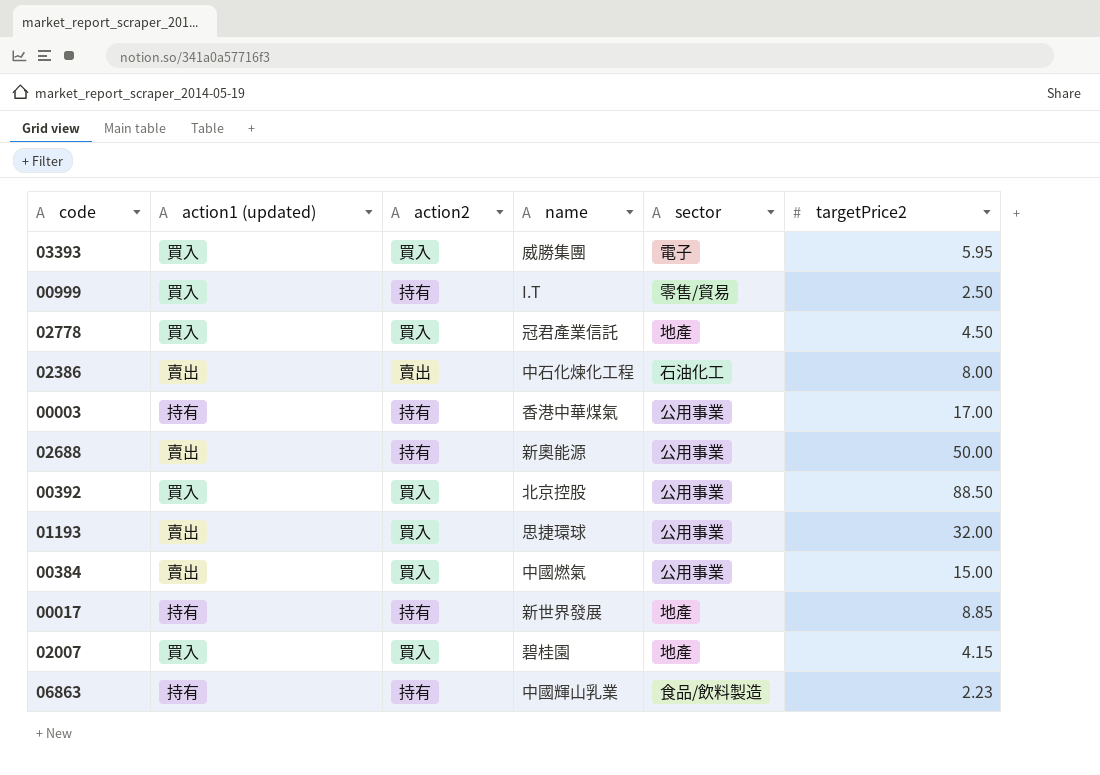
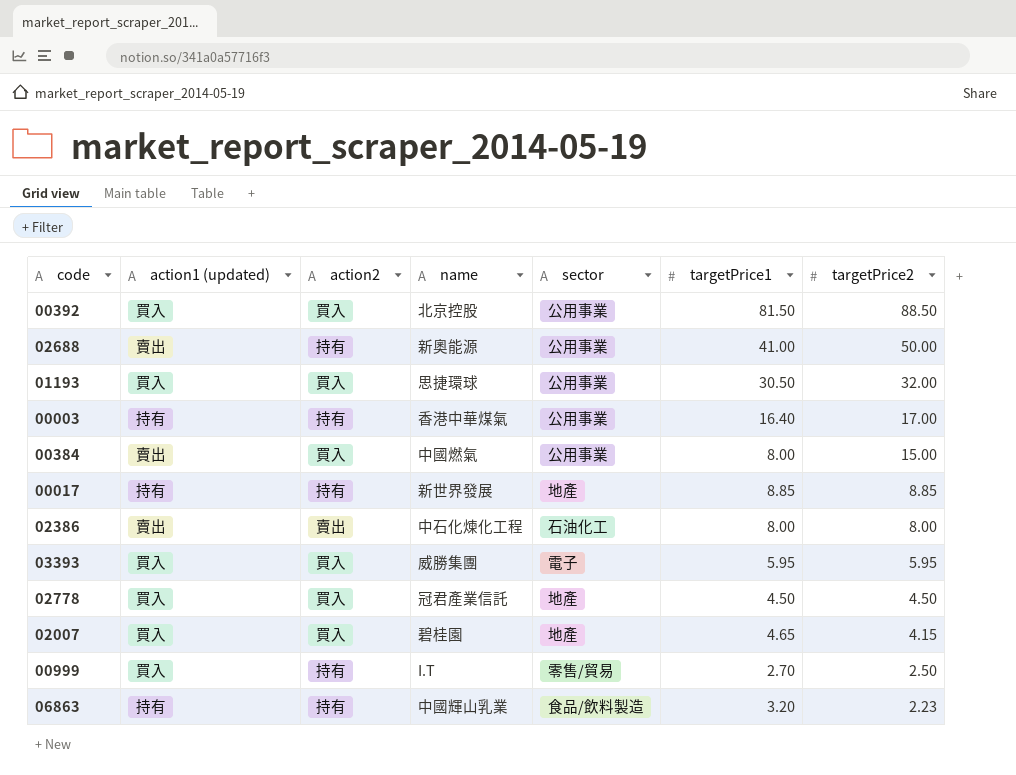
row order: none -> targetPrice2 descending
column targetPrice1 | position: none -> 6
01193 | action1 (updated): 賣出 -> 買入

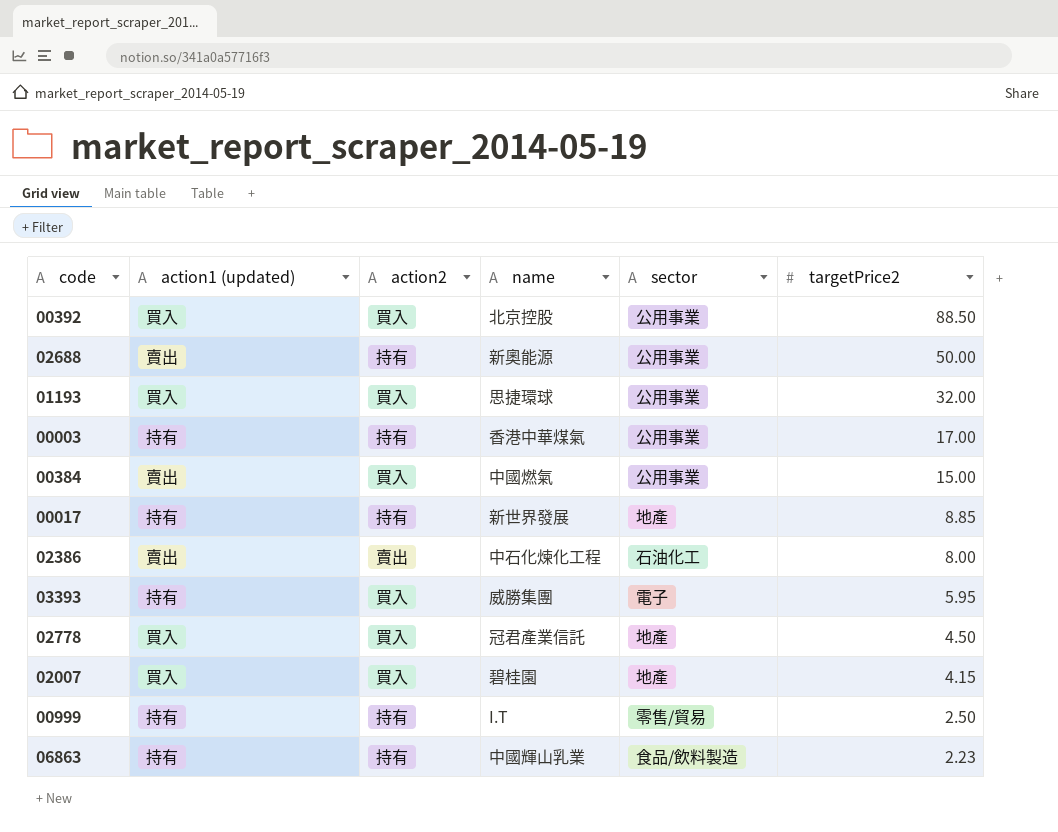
column targetPrice1 | position: 6 -> none
03393 | action1 (updated): 買入 -> 持有
00999 | action1 (updated): 買入 -> 持有

